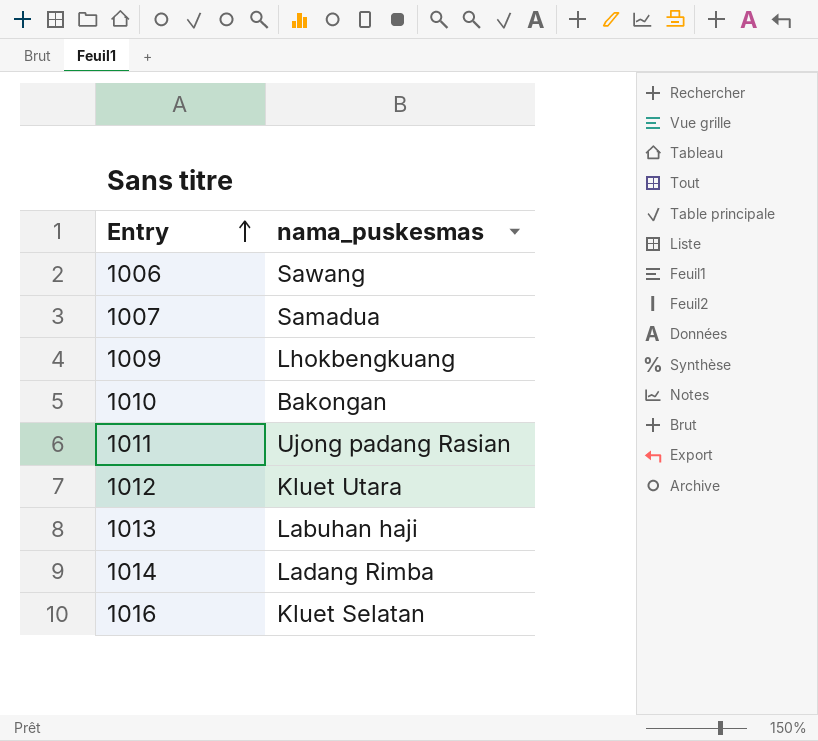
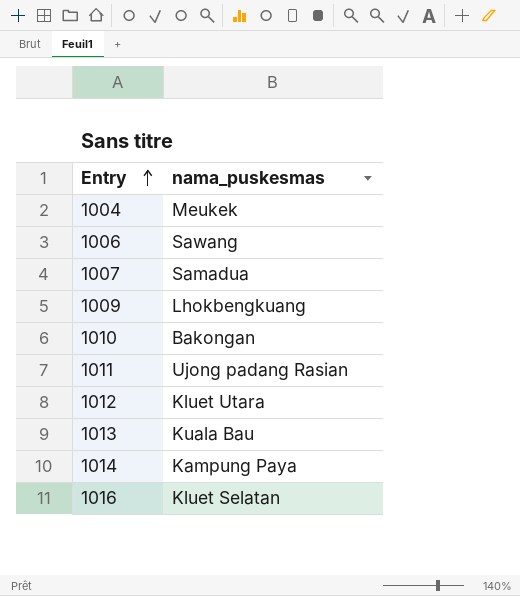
row 1004: none -> Meukek
1013 | nama_puskesmas: Labuhan haji -> Kuala Bau
1014 | nama_puskesmas: Ladang Rimba -> Kampung Paya

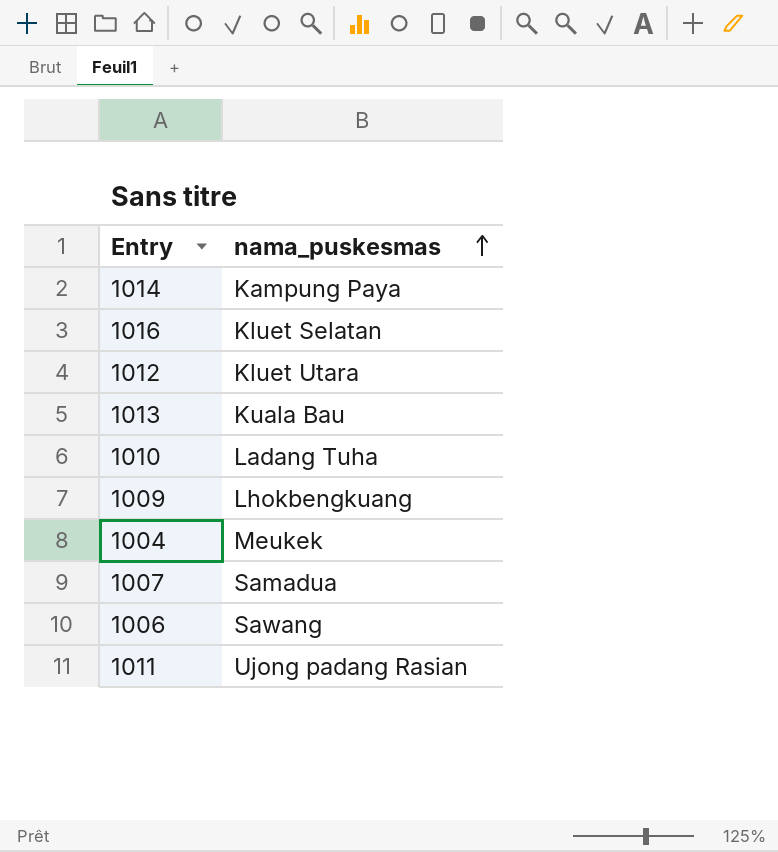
row order: Entry ascending -> nama_puskesmas ascending
1010 | nama_puskesmas: Bakongan -> Ladang Tuha

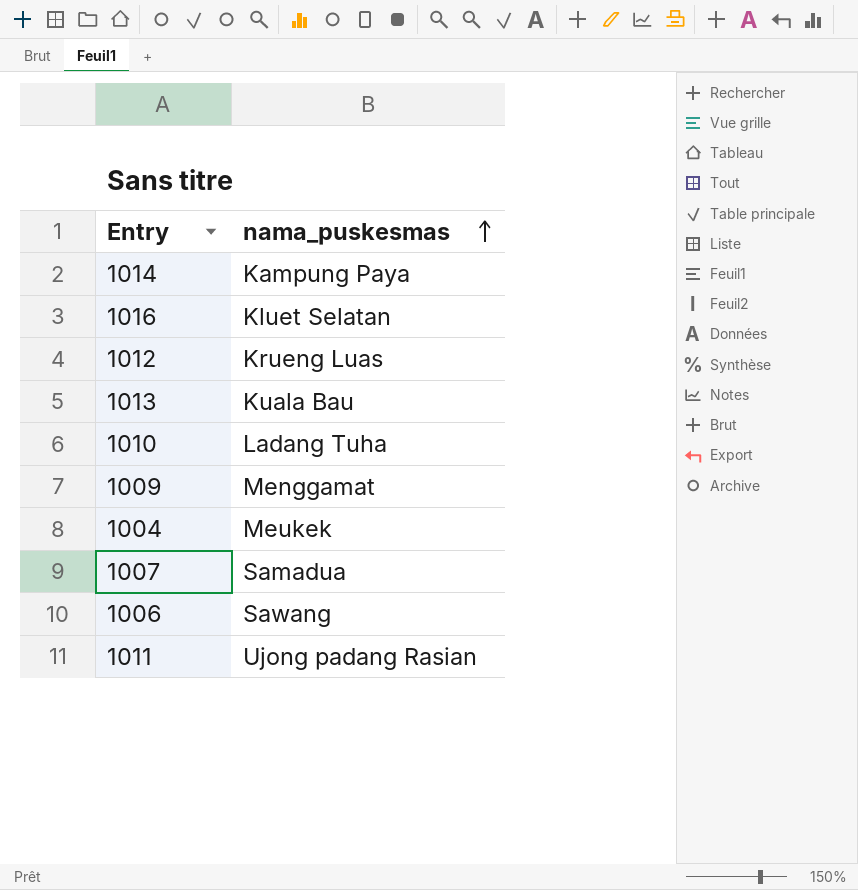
1012 | nama_puskesmas: Kluet Utara -> Krueng Luas
1009 | nama_puskesmas: Lhokbengkuang -> Menggamat

